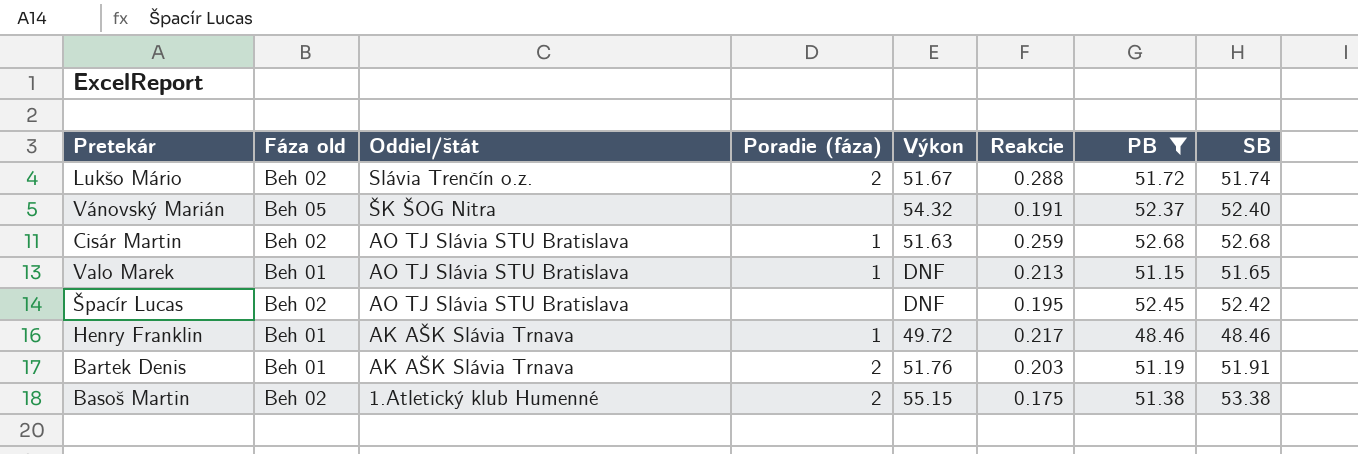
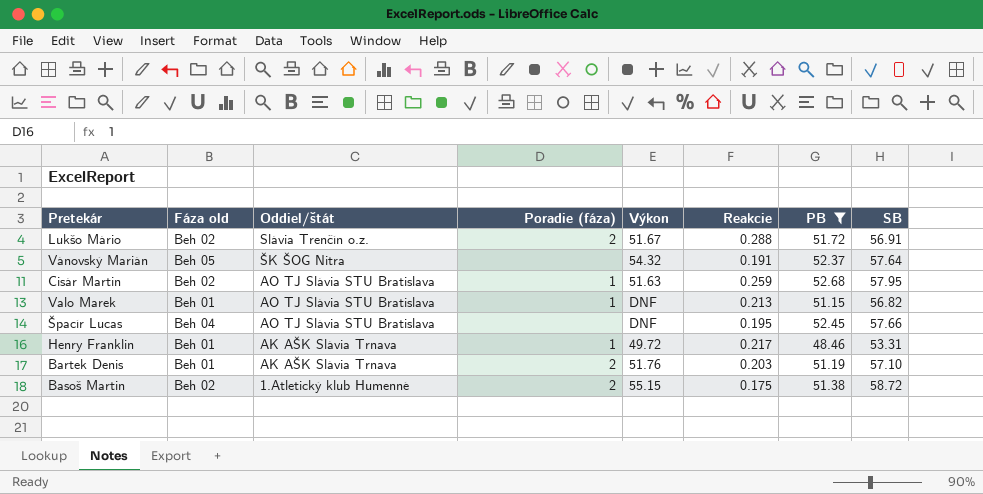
Lukšo Mário | SB: 51.74 -> 56.91
Vánovský Marián | SB: 52.40 -> 57.64
Cisár Martin | SB: 52.68 -> 57.95
Valo Marek | SB: 51.65 -> 56.82
Špacír Lucas | Fáza old: Beh 02 -> Beh 04
Špacír Lucas | SB: 52.42 -> 57.66
Henry Franklin | SB: 48.46 -> 53.31
Bartek Denis | SB: 51.91 -> 57.10
Basoš Martin | SB: 53.38 -> 58.72

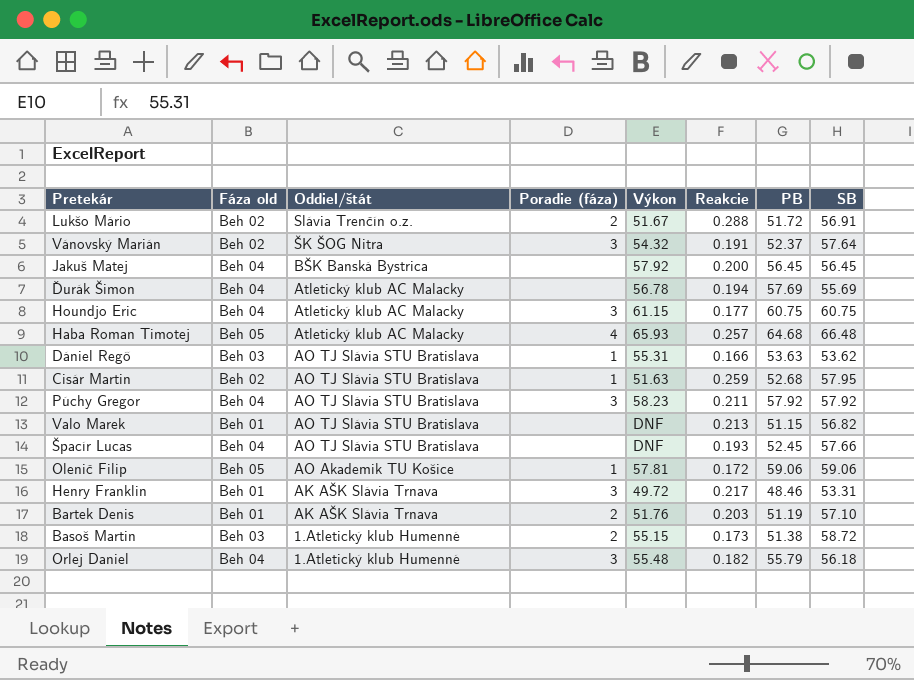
filter: PB <= 52.68 -> none
Vánovský Marián | Fáza old: Beh 05 -> Beh 02
Vánovský Marián | Poradie (fáza): none -> 3
Valo Marek | Poradie (fáza): 1 -> none
Špacír Lucas | Reakcie: 0.195 -> 0.193
Henry Franklin | Poradie (fáza): 1 -> 3
Basoš Martin | Fáza old: Beh 02 -> Beh 03
Basoš Martin | Reakcie: 0.175 -> 0.173

